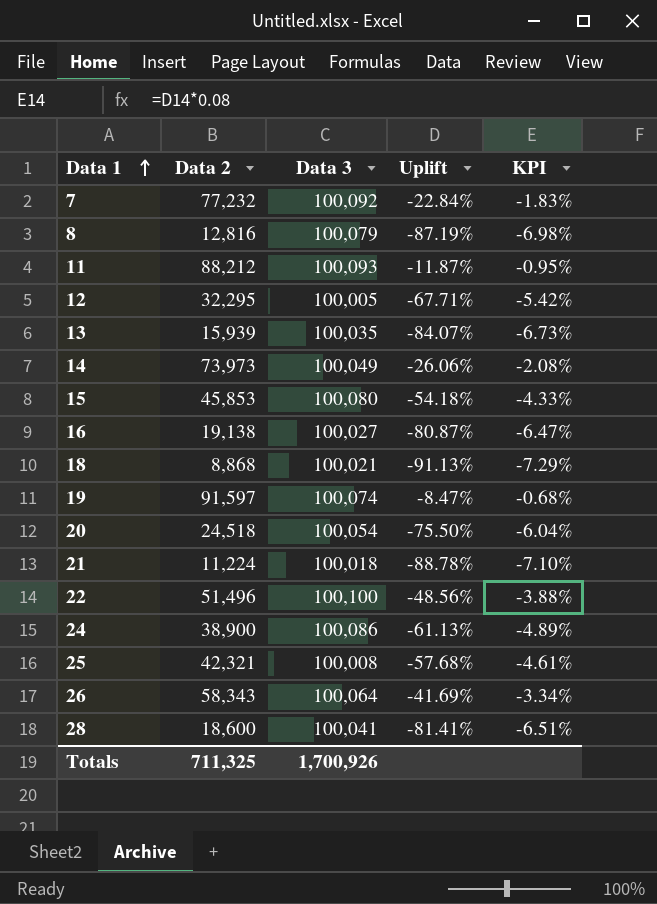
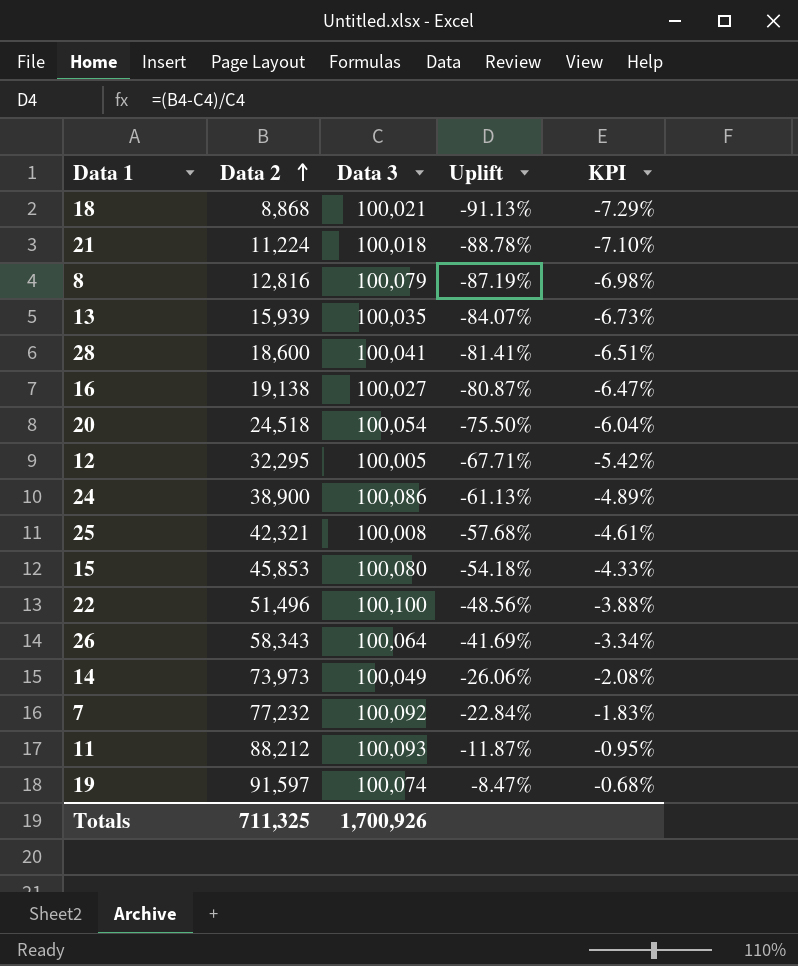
row order: Data 1 ascending -> Data 2 ascending

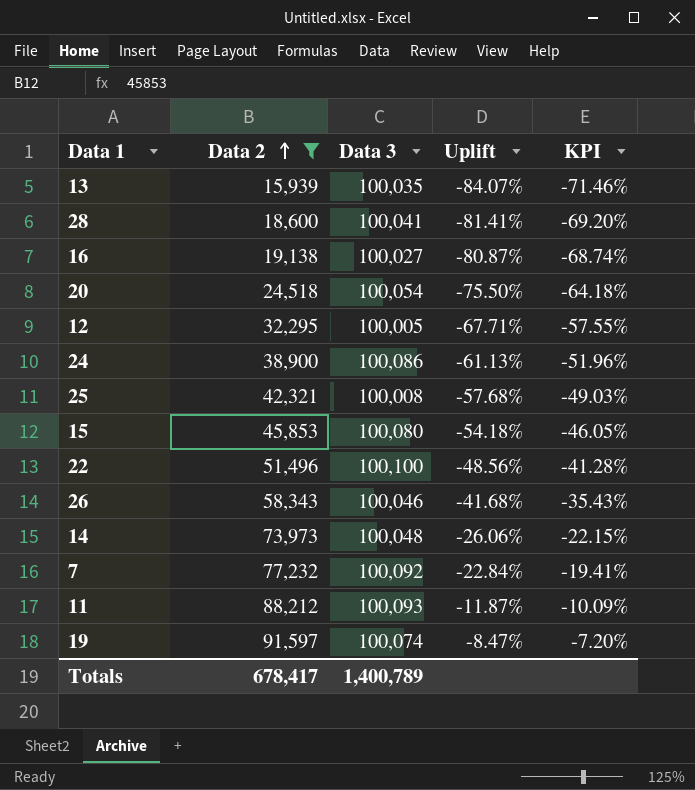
filter: none -> Data 2 >= 15,939
column KPI | formula: [Uplift] * 0.08 -> [Uplift] * 0.85
26 | Data 3: 100,064 -> 100,046
26 | Uplift: -41.69% -> -41.68%
14 | Data 3: 100,049 -> 100,048
Totals | Data 2: 711,325 -> 678,417
Totals | Data 3: 1,700,926 -> 1,400,789

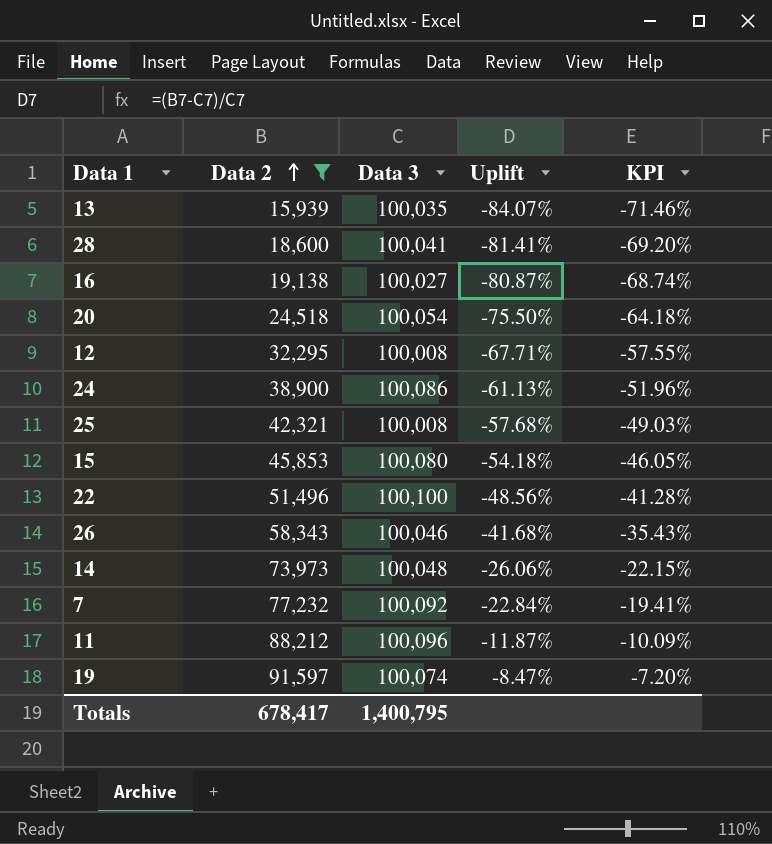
12 | Data 3: 100,005 -> 100,008
11 | Data 3: 100,093 -> 100,096
Totals | Data 3: 1,400,789 -> 1,400,795

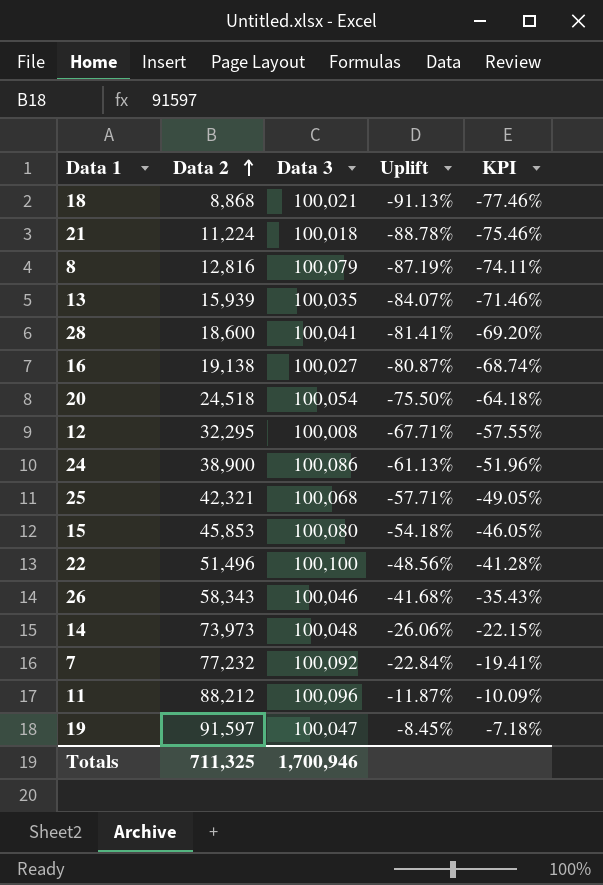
filter: Data 2 >= 15,939 -> none
25 | Data 3: 100,008 -> 100,068
25 | Uplift: -57.68% -> -57.71%
25 | KPI: -49.03% -> -49.05%
19 | Data 3: 100,074 -> 100,047
19 | Uplift: -8.47% -> -8.45%
19 | KPI: -7.20% -> -7.18%
Totals | Data 2: 678,417 -> 711,325
Totals | Data 3: 1,400,795 -> 1,700,946

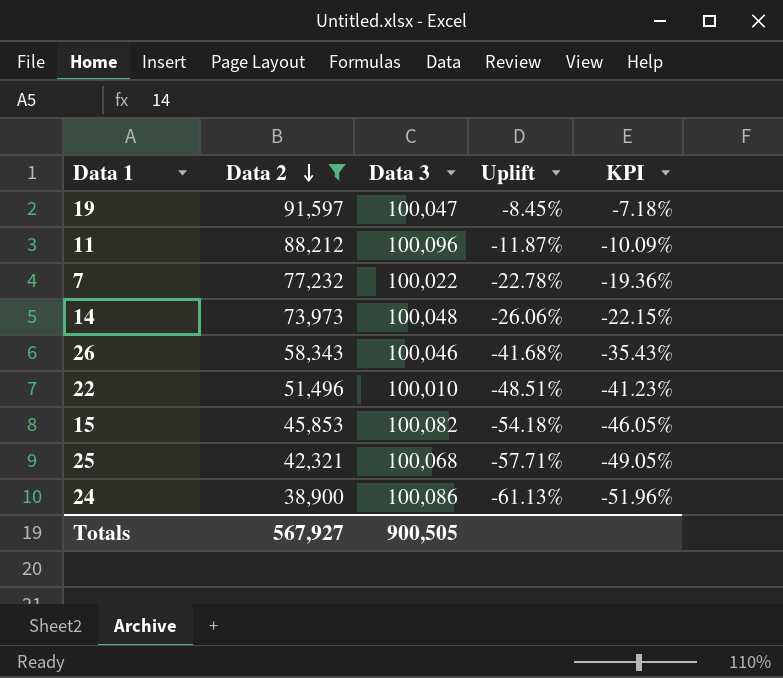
filter: none -> Data 2 >= 38,900
row order: Data 2 ascending -> Data 2 descending
7 | Data 3: 100,092 -> 100,022
7 | Uplift: -22.84% -> -22.78%
7 | KPI: -19.41% -> -19.36%
22 | Data 3: 100,100 -> 100,010
22 | Uplift: -48.56% -> -48.51%
22 | KPI: -41.28% -> -41.23%
15 | Data 3: 100,080 -> 100,082
Totals | Data 2: 711,325 -> 567,927
Totals | Data 3: 1,700,946 -> 900,505

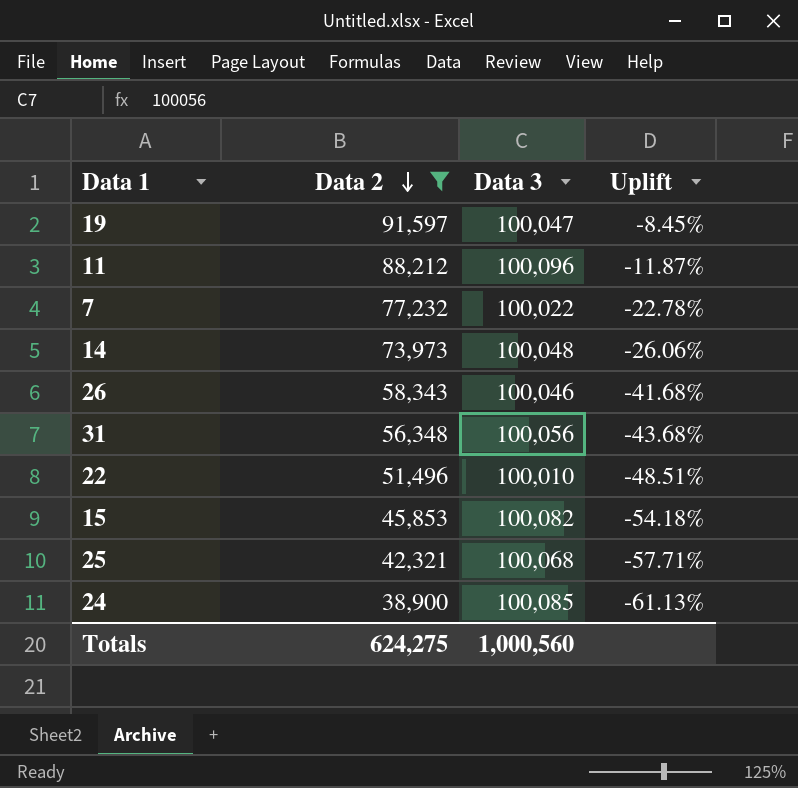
column KPI | formula: [Uplift] * 0.85 -> none
row 31: none -> 56,348 | 100,056 | -43.68%
24 | Data 3: 100,086 -> 100,085
Totals | Data 2: 567,927 -> 624,275
Totals | Data 3: 900,505 -> 1,000,560

